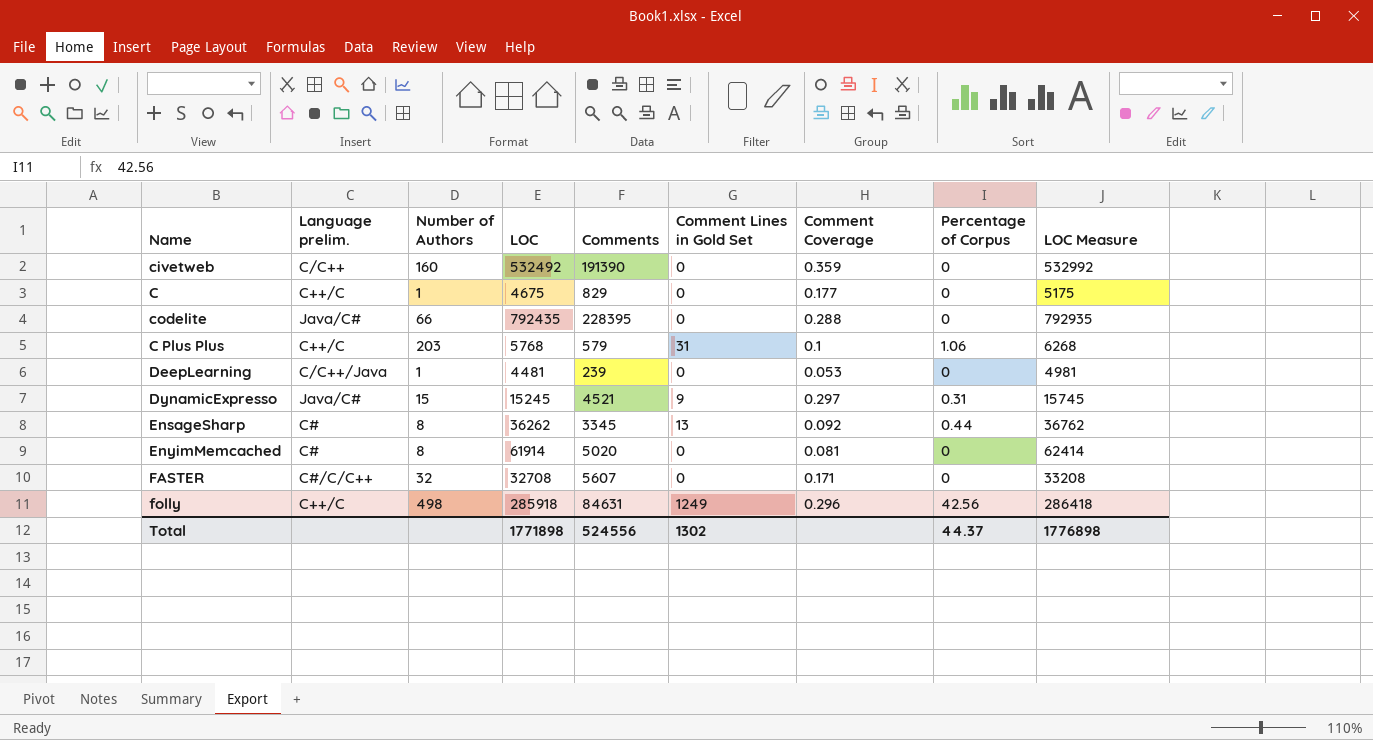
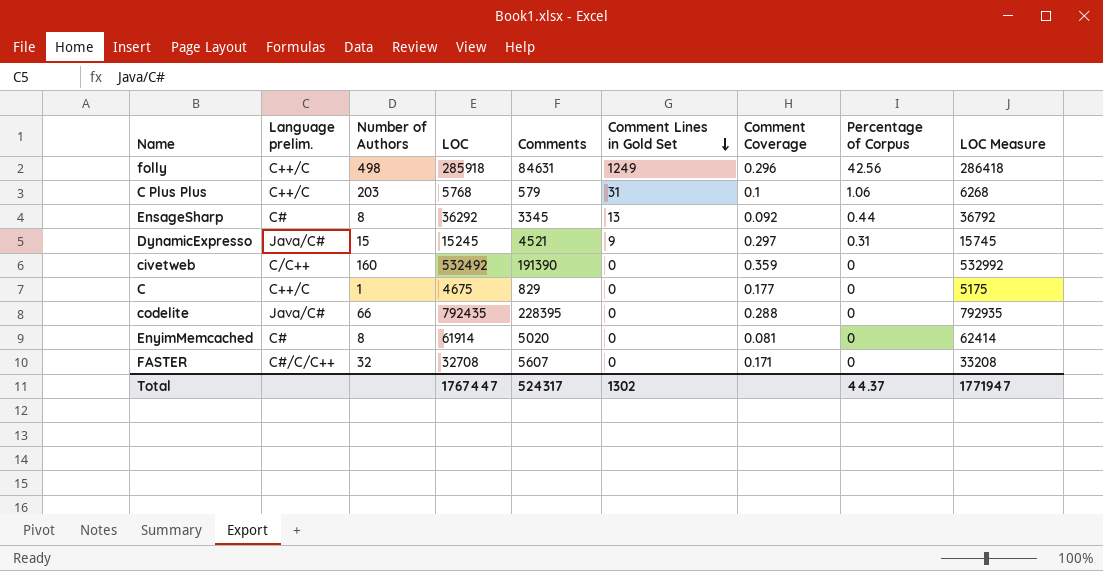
row order: none -> Comment Lines in Gold Set descending
row DeepLearning: C/C++/Java | 1 | 4481 | 239 | 0 | 0.053 | 0 | 4981 -> none
EnsageSharp | LOC: 36262 -> 36292
EnsageSharp | LOC Measure: 36762 -> 36792
Total | LOC: 1771898 -> 1767447
Total | Comments: 524556 -> 524317
Total | LOC Measure: 1776898 -> 1771947

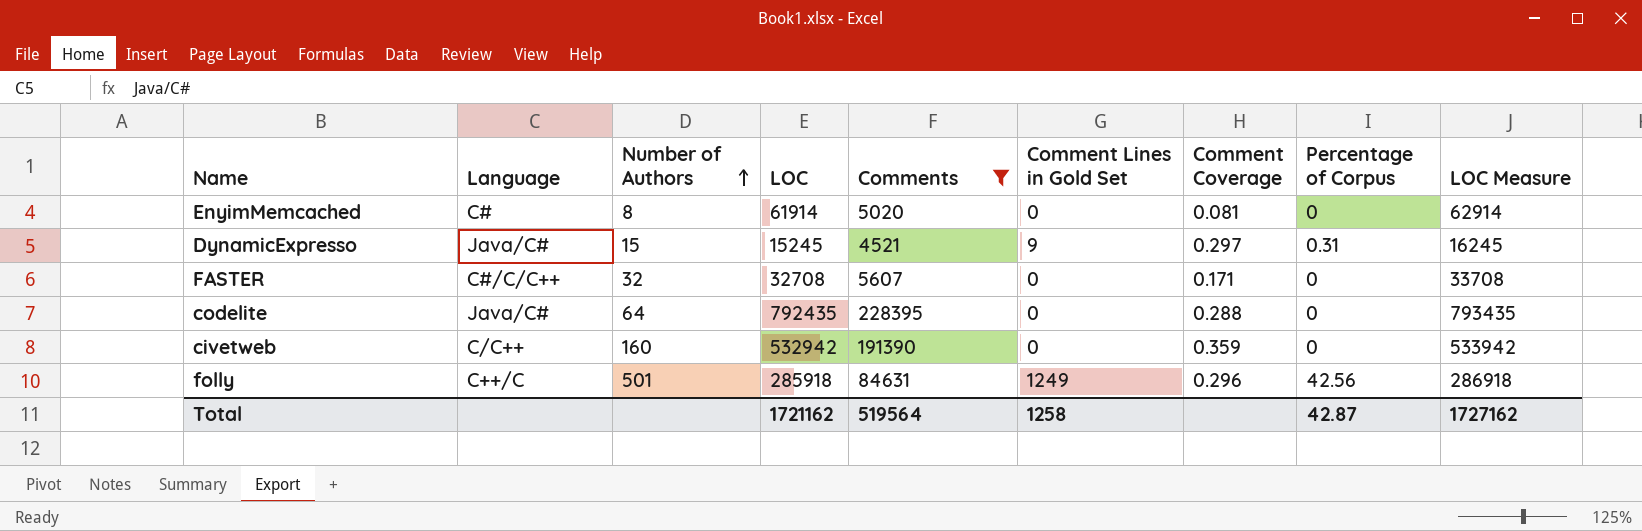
filter: none -> Comments >= 4521
row order: Comment Lines in Gold Set descending -> Number of Authors ascending
column name: Language prelim. -> Language
column LOC Measure | formula: [LOC] + 500 -> [LOC] + 1000
codelite | Number of Authors: 66 -> 64
civetweb | LOC: 532492 -> 532942
folly | Number of Authors: 498 -> 501
Total | LOC: 1767447 -> 1721162
Total | Comments: 524317 -> 519564
Total | Comment Lines in Gold Set: 1302 -> 1258
Total | Percentage of Corpus: 44.37 -> 42.87
Total | LOC Measure: 1771947 -> 1727162

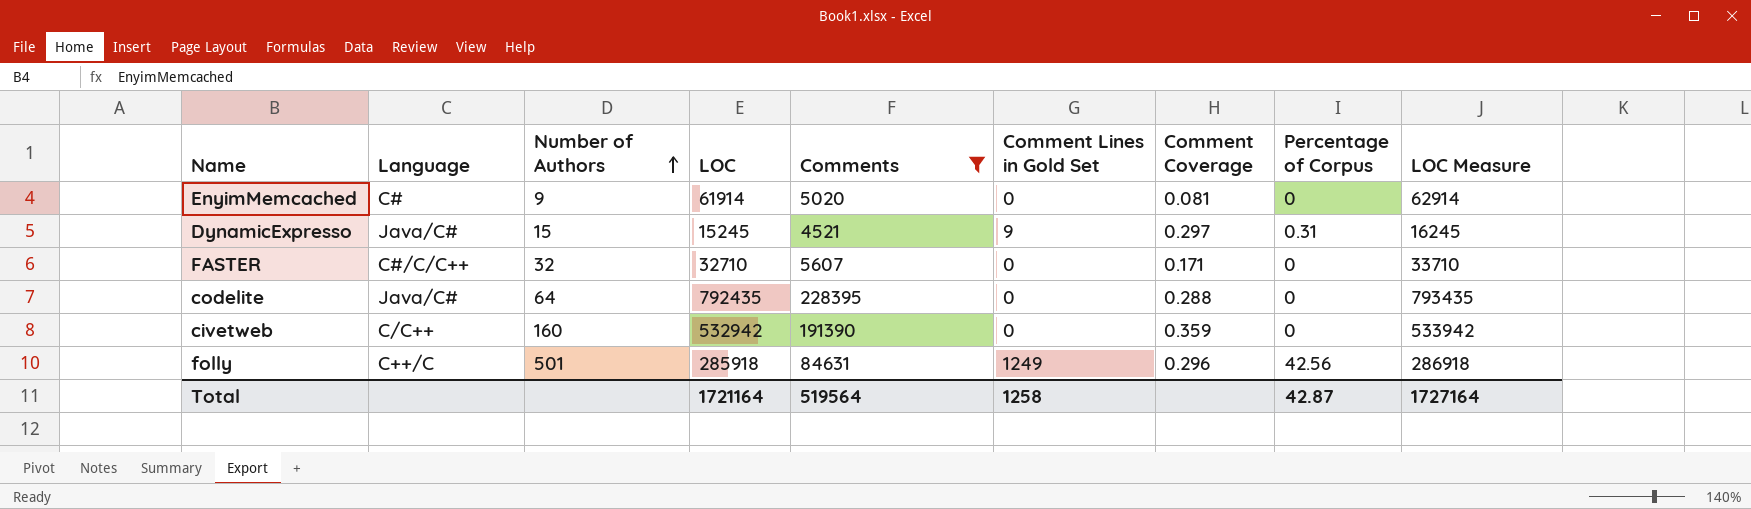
EnyimMemcached | Number of Authors: 8 -> 9
FASTER | LOC: 32708 -> 32710
FASTER | LOC Measure: 33708 -> 33710
Total | LOC: 1721162 -> 1721164
Total | LOC Measure: 1727162 -> 1727164

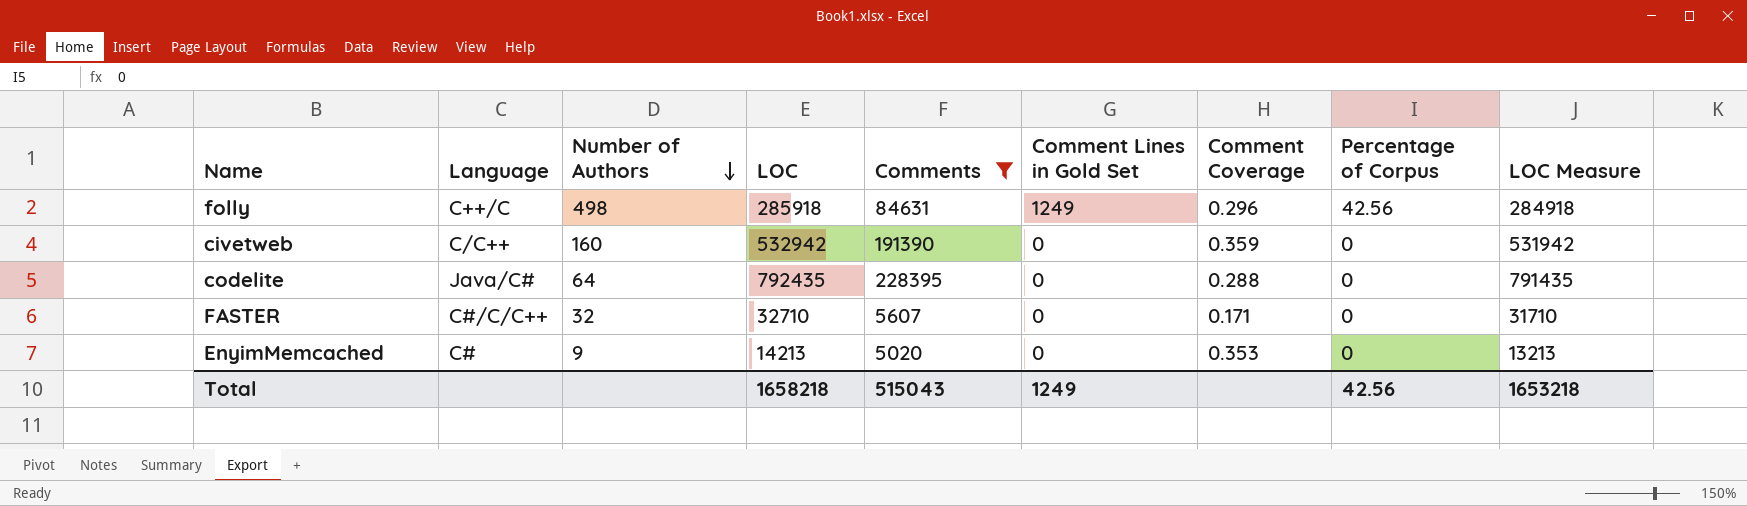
row order: Number of Authors ascending -> Number of Authors descending
column LOC Measure | formula: [LOC] + 1000 -> [LOC] - 1000
row DynamicExpresso: Java/C# | 15 | 15245 | 4521 | 9 | 0.297 | 0.31 | 16245 -> none
folly | Number of Authors: 501 -> 498
EnyimMemcached | LOC: 61914 -> 14213
EnyimMemcached | Comment Coverage: 0.081 -> 0.353
Total | LOC: 1721164 -> 1658218
Total | Comments: 519564 -> 515043
Total | Comment Lines in Gold Set: 1258 -> 1249
Total | Percentage of Corpus: 42.87 -> 42.56
Total | LOC Measure: 1727164 -> 1653218

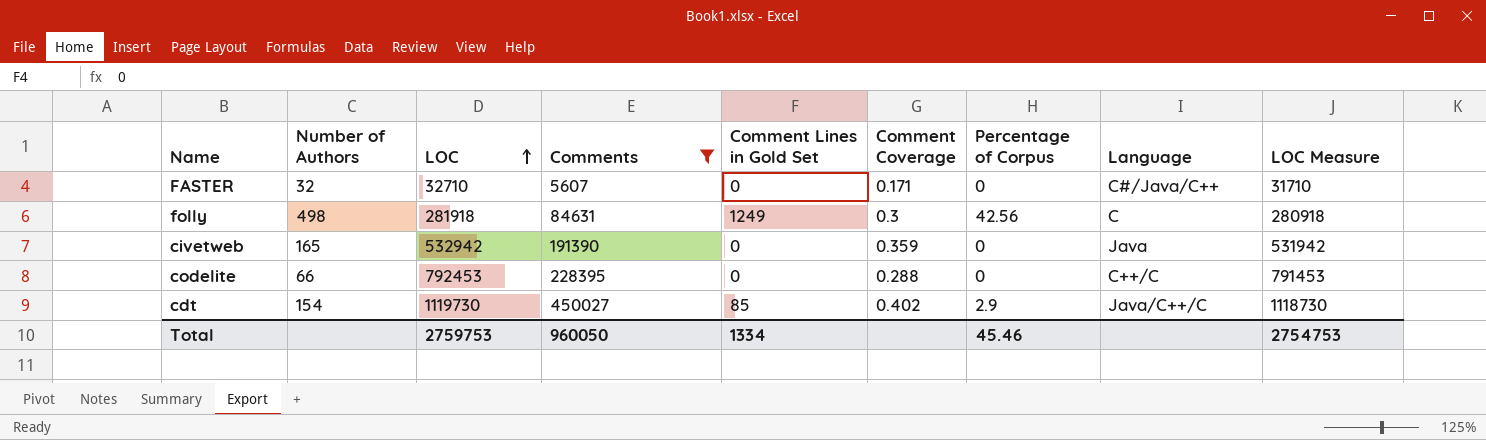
row order: Number of Authors descending -> LOC ascending
column Language | position: 2 -> 8
row EnyimMemcached: C# | 9 | 14213 | 5020 | 0 | 0.353 | 0 | 13213 -> none
FASTER | Language: C#/C/C++ -> C#/Java/C++
folly | LOC: 285918 -> 281918
folly | Comment Coverage: 0.296 -> 0.3
folly | Language: C++/C -> C
folly | LOC Measure: 284918 -> 280918
civetweb | Number of Authors: 160 -> 165
civetweb | Language: C/C++ -> Java
codelite | Number of Authors: 64 -> 66
codelite | LOC: 792435 -> 792453
codelite | Language: Java/C# -> C++/C
codelite | LOC Measure: 791435 -> 791453
row cdt: none -> 154 | 1119730 | 450027 | 85 | 0.402 | 2.9 | Java/C++/C | 1118730
Total | LOC: 1658218 -> 2759753
Total | Comments: 515043 -> 960050
Total | Comment Lines in Gold Set: 1249 -> 1334
Total | Percentage of Corpus: 42.56 -> 45.46
Total | LOC Measure: 1653218 -> 2754753

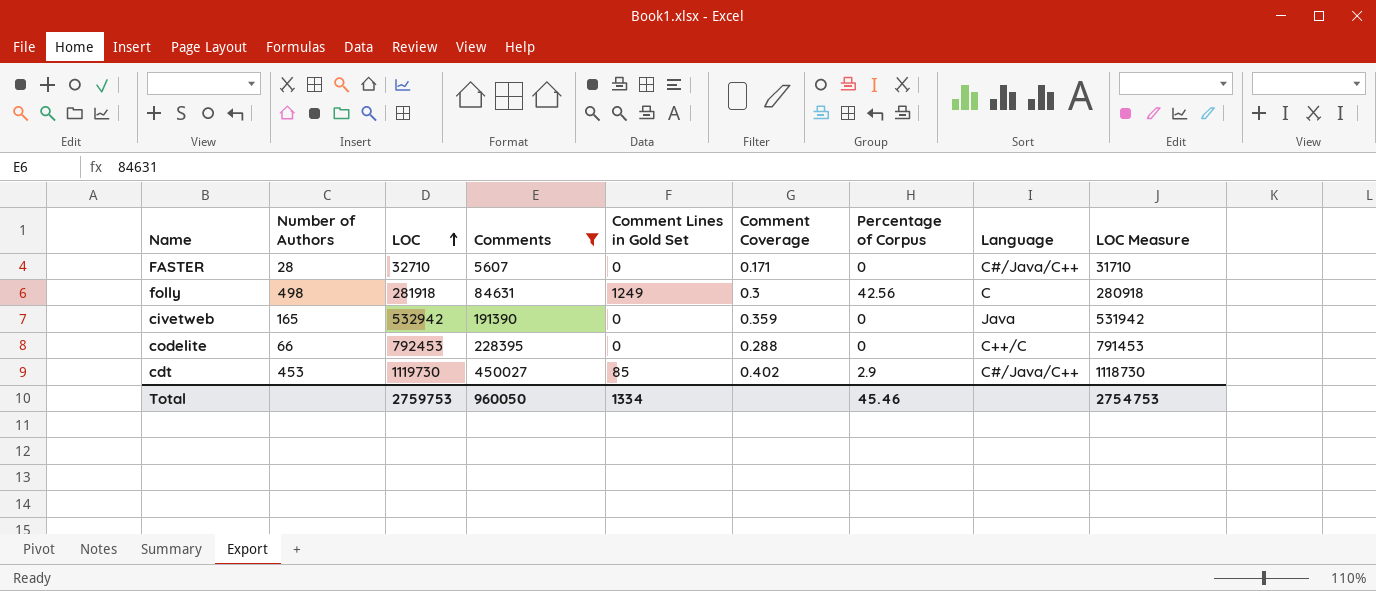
FASTER | Number of Authors: 32 -> 28
cdt | Number of Authors: 154 -> 453
cdt | Language: Java/C++/C -> C#/Java/C++

